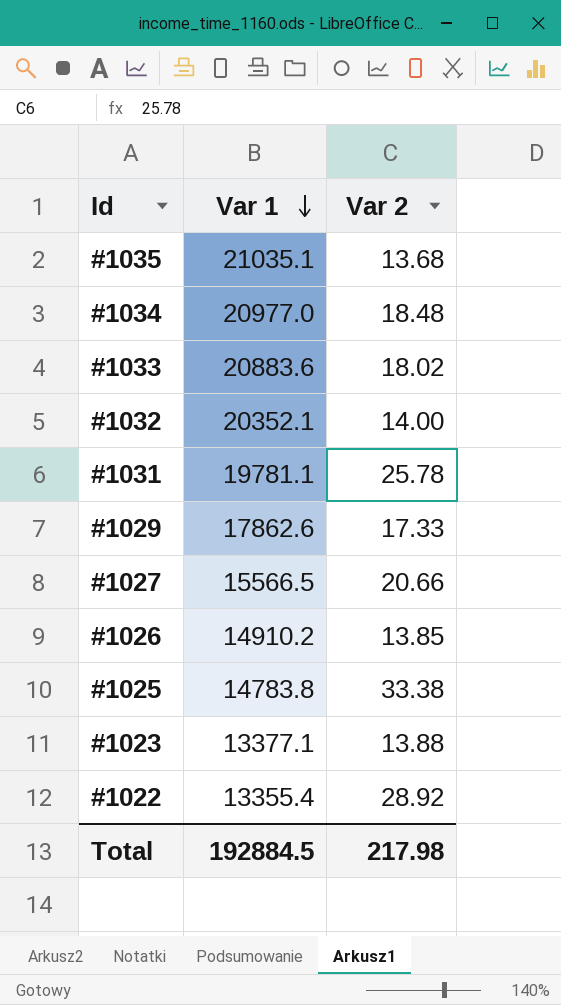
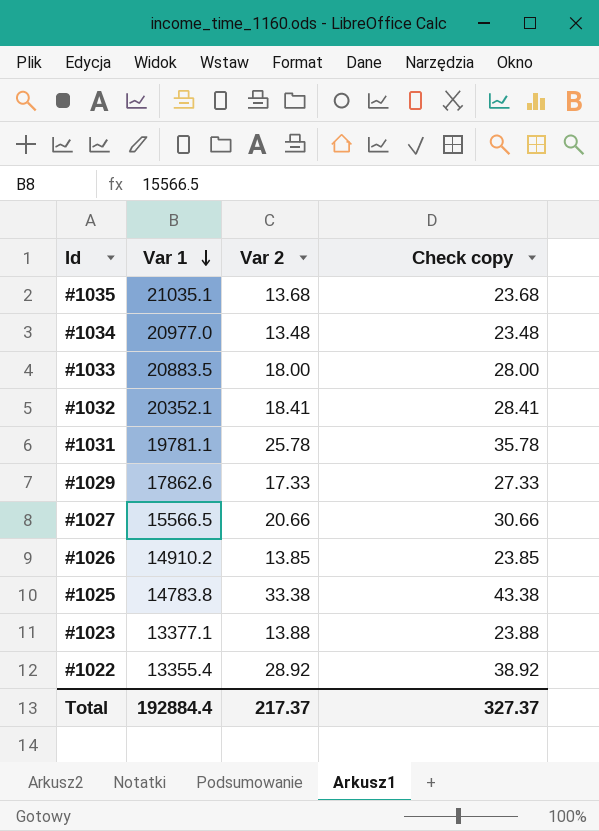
column Check copy | formula: none -> [Var 2] + 10
#1034 | Var 2: 18.48 -> 13.48
#1033 | Var 1: 20883.6 -> 20883.5
#1033 | Var 2: 18.02 -> 18.00
#1032 | Var 2: 14.00 -> 18.41
Total | Var 1: 192884.5 -> 192884.4
Total | Var 2: 217.98 -> 217.37

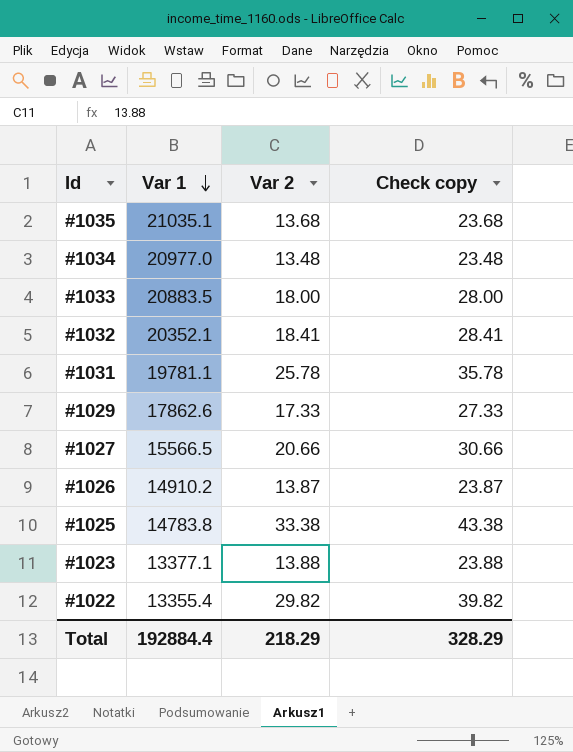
#1026 | Var 2: 13.85 -> 13.87
#1026 | Check copy: 23.85 -> 23.87
#1022 | Var 2: 28.92 -> 29.82
#1022 | Check copy: 38.92 -> 39.82
Total | Var 2: 217.37 -> 218.29
Total | Check copy: 327.37 -> 328.29

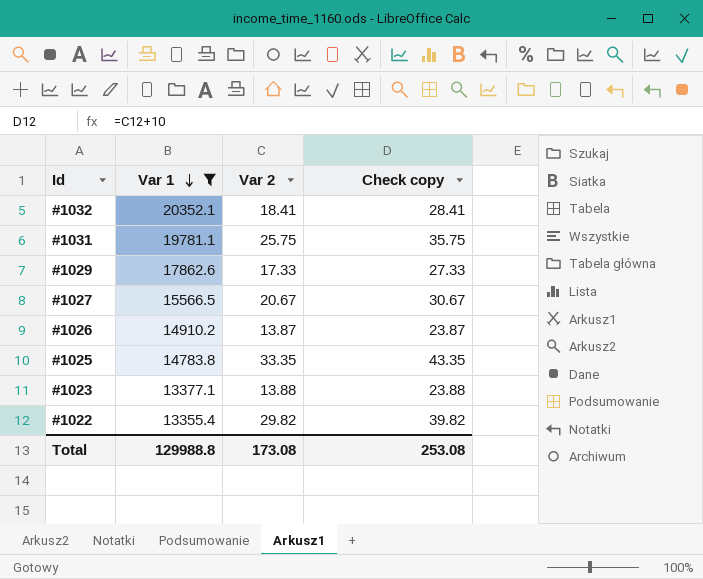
filter: none -> Var 1 <= 20352.1
#1031 | Var 2: 25.78 -> 25.75
#1031 | Check copy: 35.78 -> 35.75
#1027 | Var 2: 20.66 -> 20.67
#1027 | Check copy: 30.66 -> 30.67
#1025 | Var 2: 33.38 -> 33.35
#1025 | Check copy: 43.38 -> 43.35
Total | Var 1: 192884.4 -> 129988.8
Total | Var 2: 218.29 -> 173.08
Total | Check copy: 328.29 -> 253.08

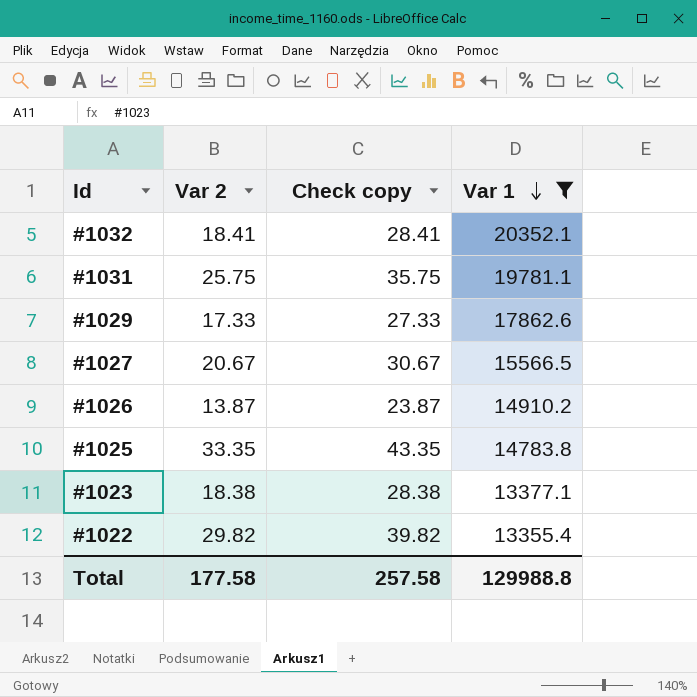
column Var 1 | position: 2 -> 4
#1023 | Var 2: 13.88 -> 18.38
#1023 | Check copy: 23.88 -> 28.38
Total | Var 2: 173.08 -> 177.58
Total | Check copy: 253.08 -> 257.58

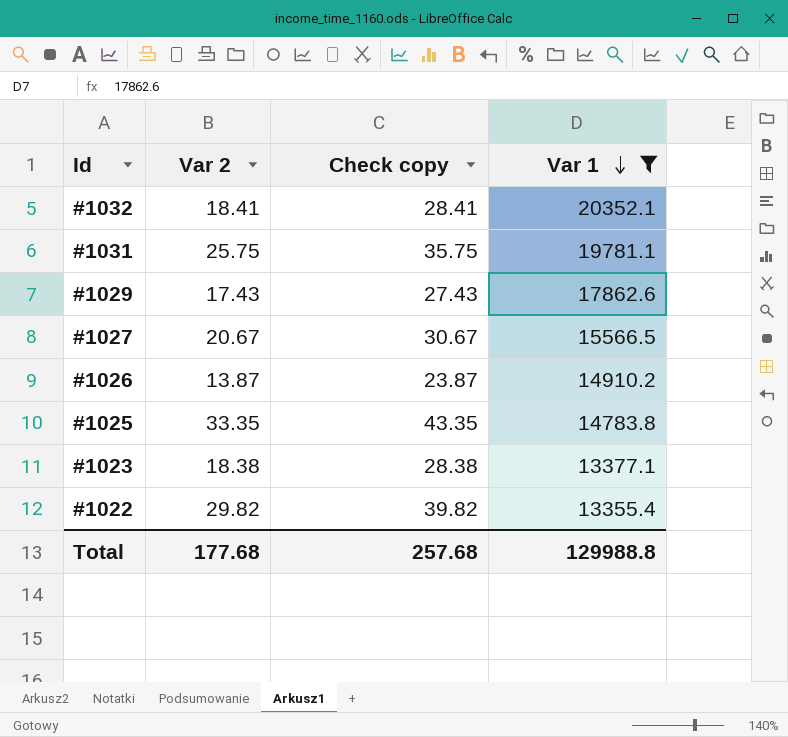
#1029 | Var 2: 17.33 -> 17.43
#1029 | Check copy: 27.33 -> 27.43
Total | Var 2: 177.58 -> 177.68
Total | Check copy: 257.58 -> 257.68

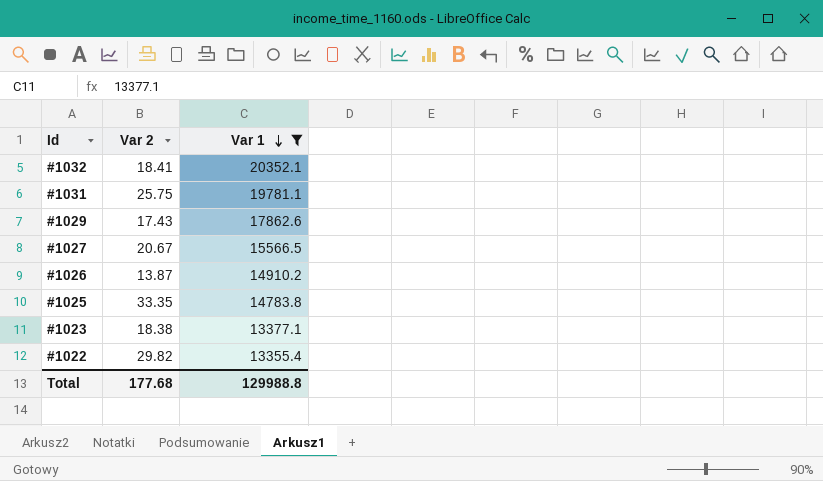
column Check copy | formula: [Var 2] + 10 -> none

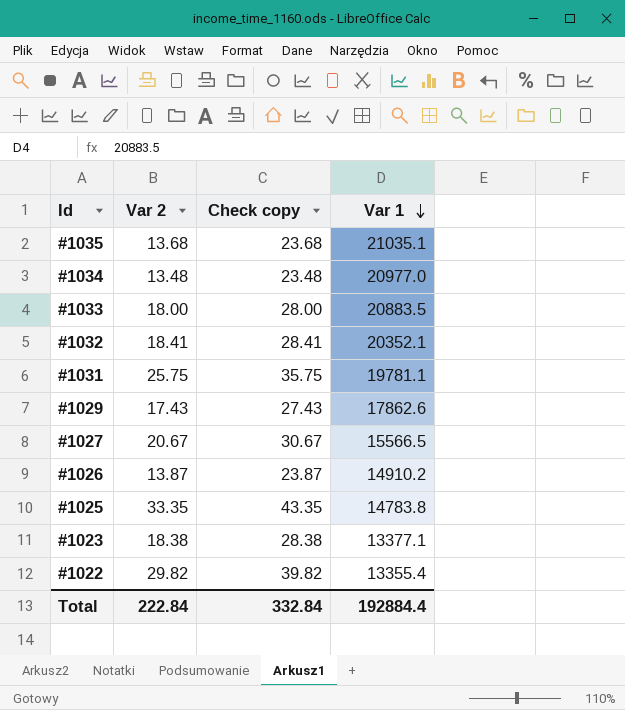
filter: Var 1 <= 20352.1 -> none
column Check copy | formula: none -> [Var 2] + 10
Total | Var 2: 177.68 -> 222.84
Total | Var 1: 129988.8 -> 192884.4

